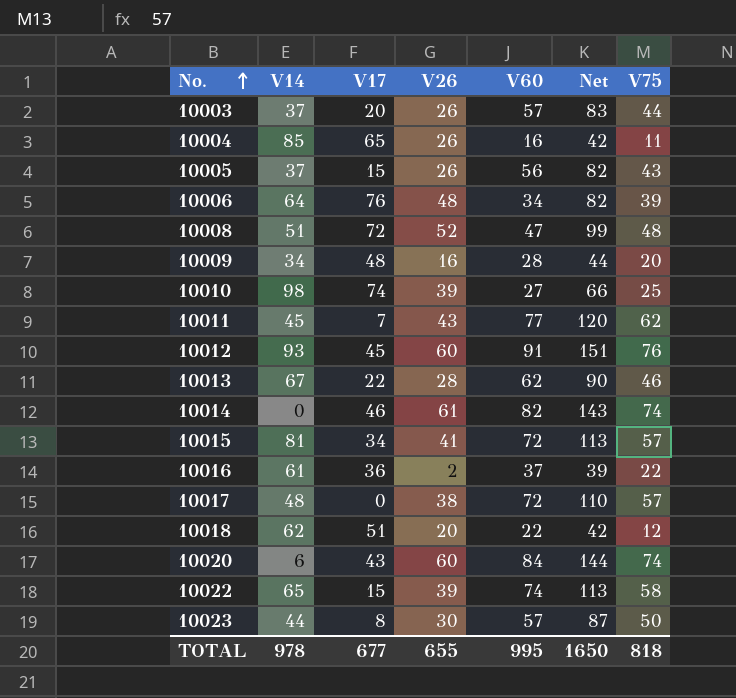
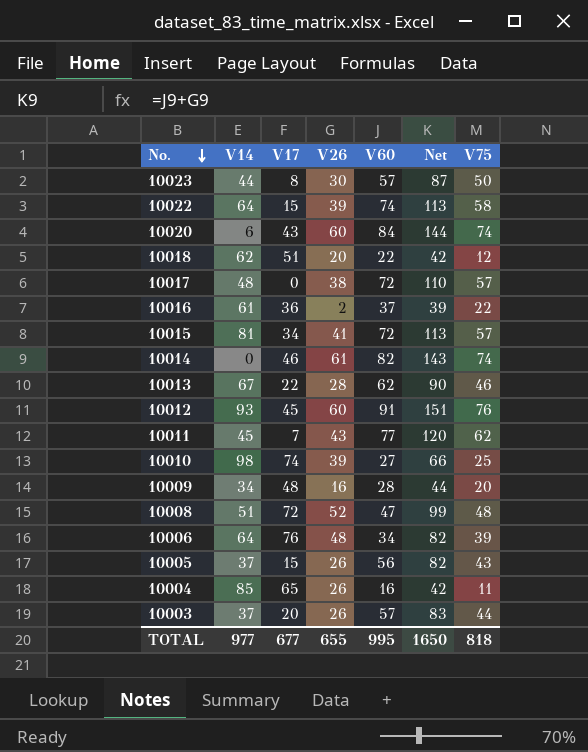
row order: No. ascending -> No. descending
10022 | V14: 65 -> 64
TOTAL | V14: 978 -> 977

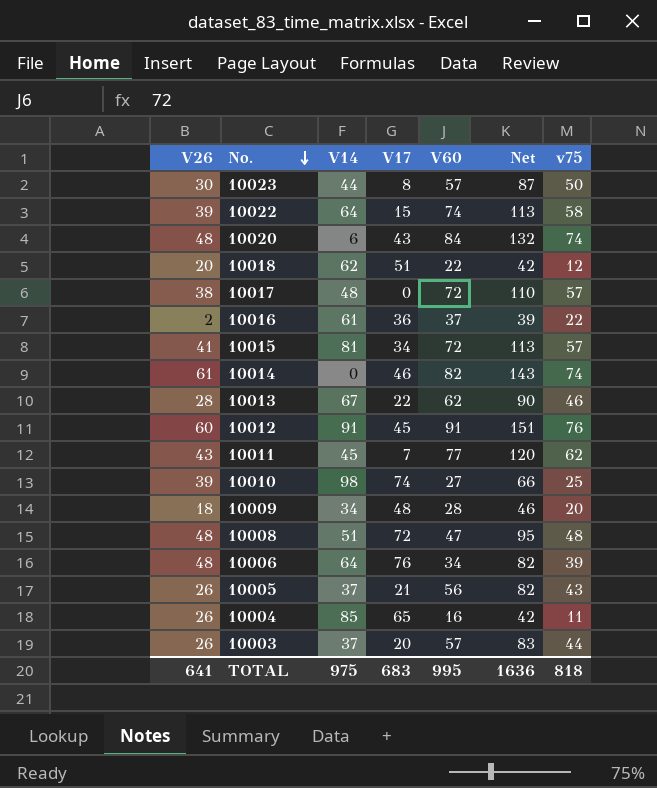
column V26 | position: 4 -> 1
column name: V75 -> v75
10020 | V26: 60 -> 48
10020 | Net: 144 -> 132
10012 | V14: 93 -> 91
10009 | V26: 16 -> 18
10009 | Net: 44 -> 46
10008 | V26: 52 -> 48
10008 | Net: 99 -> 95
10005 | V17: 15 -> 21
TOTAL | V26: 655 -> 641
TOTAL | V14: 977 -> 975
TOTAL | V17: 677 -> 683
TOTAL | Net: 1650 -> 1636

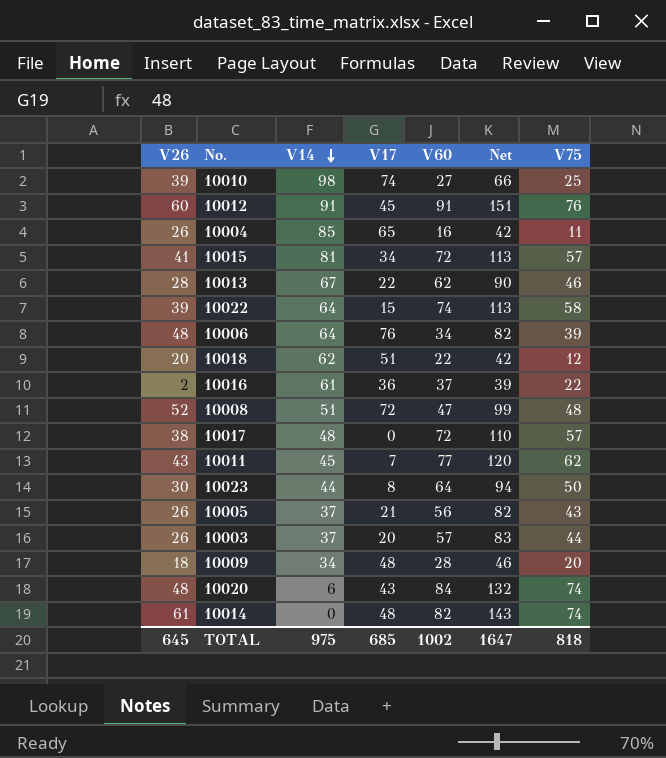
row order: No. descending -> V14 descending
column name: v75 -> V75
10008 | V26: 48 -> 52
10008 | Net: 95 -> 99
10023 | V60: 57 -> 64
10023 | Net: 87 -> 94
10014 | V17: 46 -> 48
TOTAL | V26: 641 -> 645
TOTAL | V17: 683 -> 685
TOTAL | V60: 995 -> 1002
TOTAL | Net: 1636 -> 1647

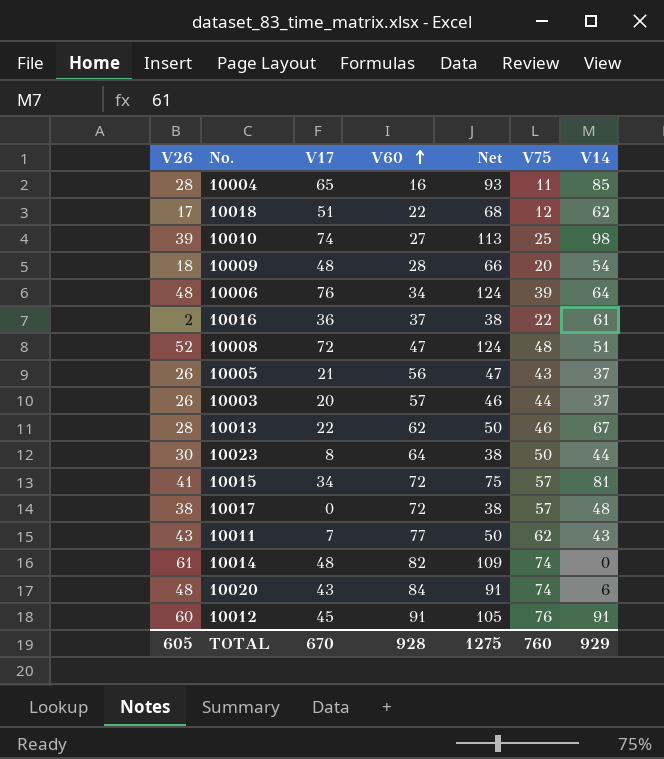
row order: V14 descending -> V60 ascending
column Net | formula: [V26] + [V60] -> [V26] + [V17]
column V14 | position: 3 -> 7
row 10022: 39 | 64 | 15 | 74 | 113 | 58 -> none
10004 | V26: 26 -> 28
10018 | V26: 20 -> 17
10009 | V14: 34 -> 54
10011 | V14: 45 -> 43
TOTAL | V26: 645 -> 605
TOTAL | V17: 685 -> 670
TOTAL | V60: 1002 -> 928
TOTAL | Net: 1647 -> 1275
TOTAL | V75: 818 -> 760
TOTAL | V14: 975 -> 929

